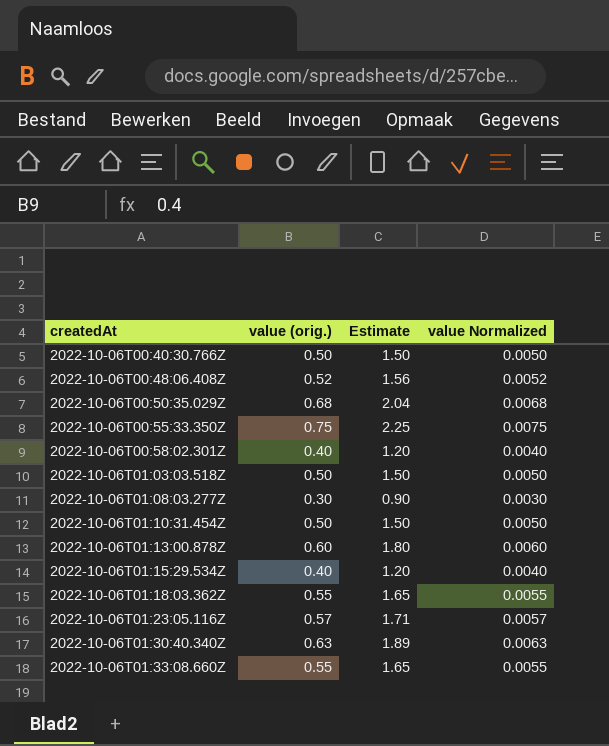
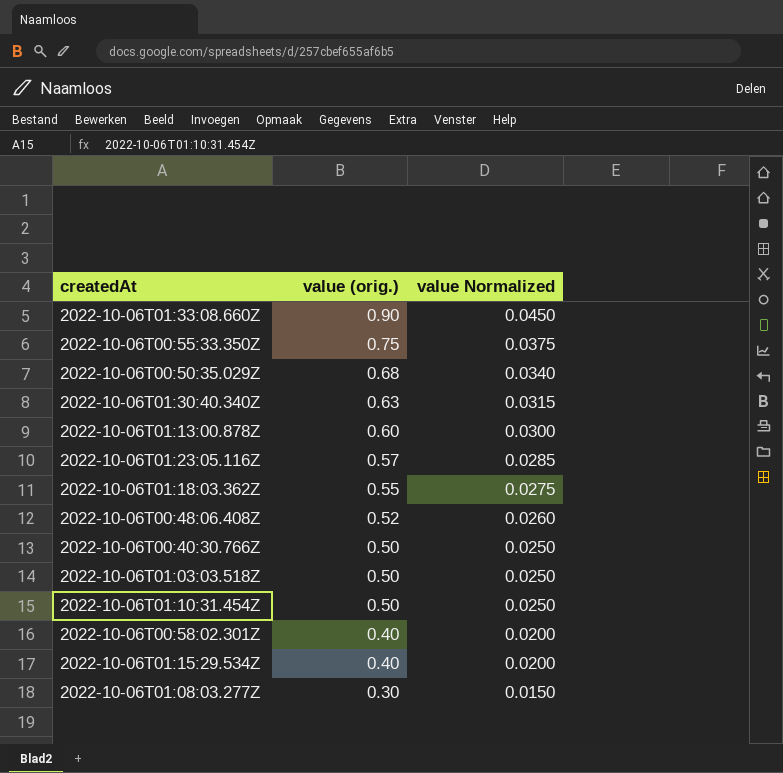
row order: createdAt ascending -> value (orig.) descending
column Estimate | formula: [value (orig.)] * 3 -> none
column value Normalized | formula: [value (orig.)] * 0.01 -> [value (orig.)] * 0.05
2022-10-06T01:33:08.660Z | value (orig.): 0.55 -> 0.90

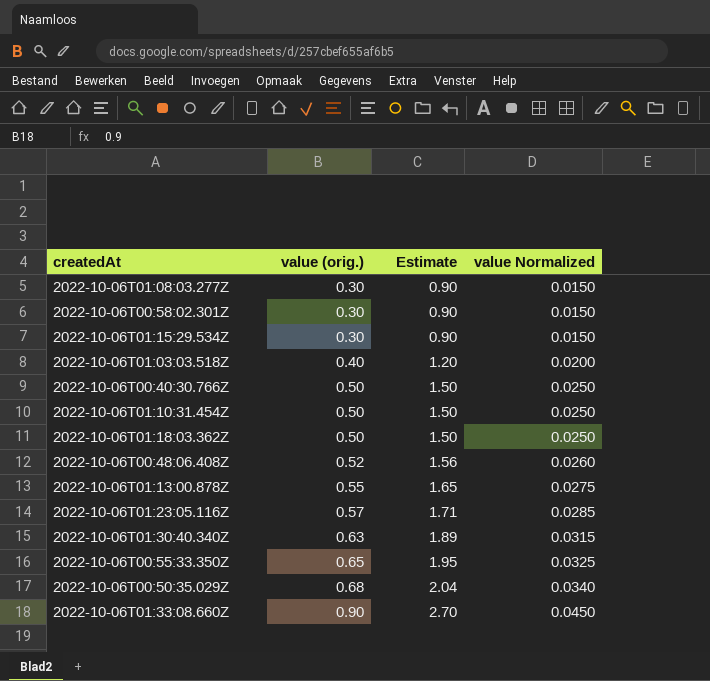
row order: value (orig.) descending -> value (orig.) ascending
column Estimate | formula: none -> [value (orig.)] * 3
2022-10-06T00:58:02.301Z | value (orig.): 0.40 -> 0.30
2022-10-06T00:58:02.301Z | value Normalized: 0.0200 -> 0.0150
2022-10-06T01:15:29.534Z | value (orig.): 0.40 -> 0.30
2022-10-06T01:15:29.534Z | value Normalized: 0.0200 -> 0.0150
2022-10-06T01:03:03.518Z | value (orig.): 0.50 -> 0.40
2022-10-06T01:03:03.518Z | value Normalized: 0.0250 -> 0.0200
2022-10-06T01:18:03.362Z | value (orig.): 0.55 -> 0.50
2022-10-06T01:18:03.362Z | value Normalized: 0.0275 -> 0.0250
2022-10-06T01:13:00.878Z | value (orig.): 0.60 -> 0.55
2022-10-06T01:13:00.878Z | value Normalized: 0.0300 -> 0.0275
2022-10-06T00:55:33.350Z | value (orig.): 0.75 -> 0.65
2022-10-06T00:55:33.350Z | value Normalized: 0.0375 -> 0.0325

